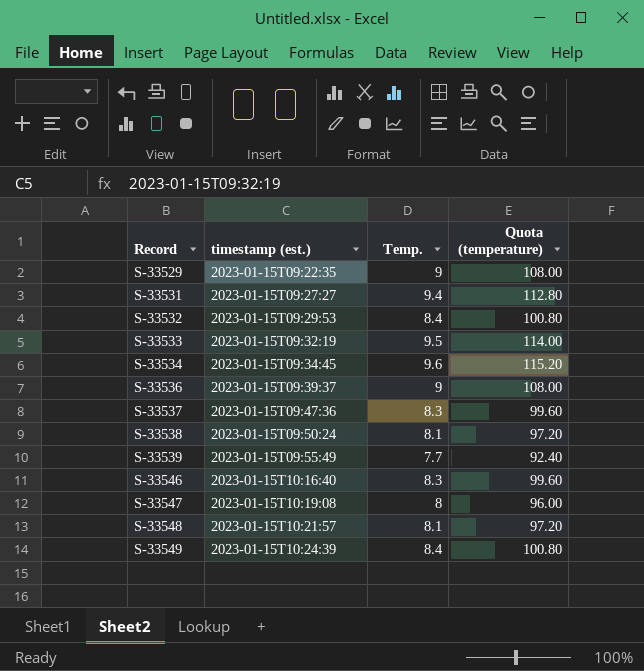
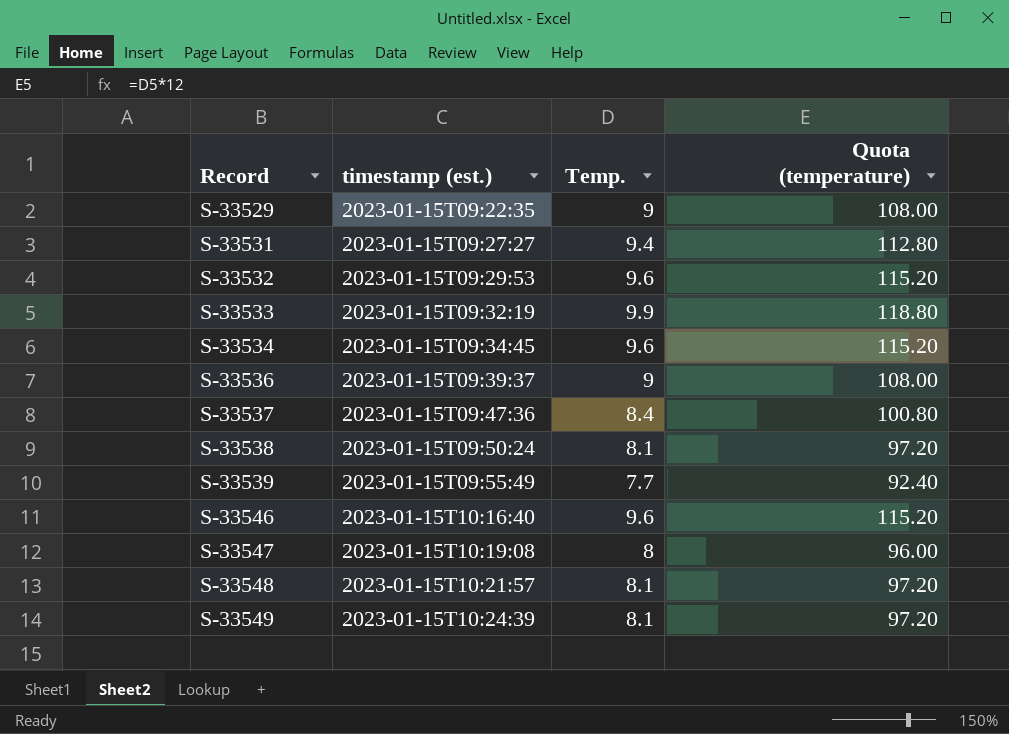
S-33532 | Temp.: 8.4 -> 9.6
S-33532 | Quota (temperature): 100.80 -> 115.20
S-33533 | Temp.: 9.5 -> 9.9
S-33533 | Quota (temperature): 114.00 -> 118.80
S-33537 | Temp.: 8.3 -> 8.4
S-33537 | Quota (temperature): 99.60 -> 100.80
S-33546 | Temp.: 8.3 -> 9.6
S-33546 | Quota (temperature): 99.60 -> 115.20
S-33549 | Temp.: 8.4 -> 8.1
S-33549 | Quota (temperature): 100.80 -> 97.20

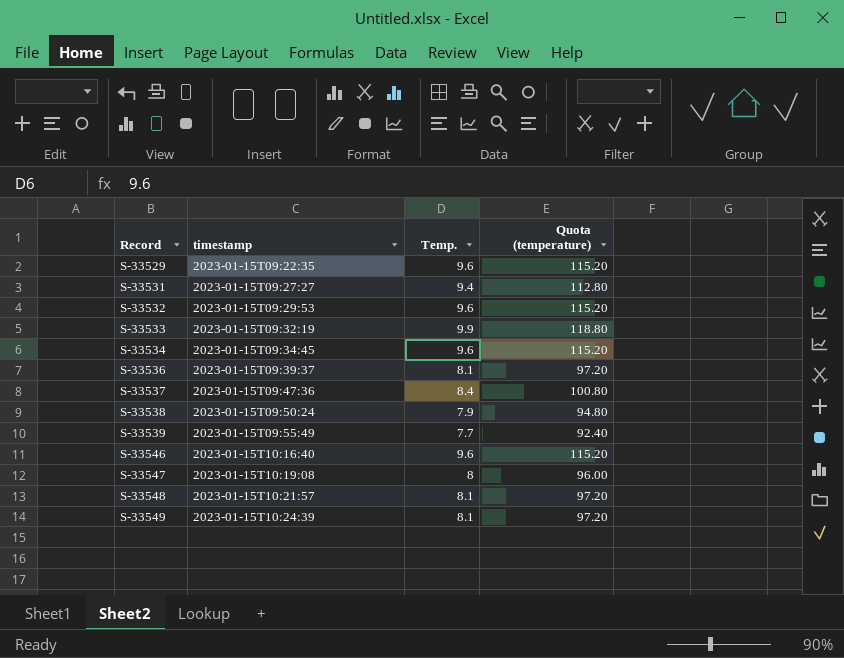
column name: timestamp (est.) -> timestamp
S-33529 | Temp.: 9 -> 9.6
S-33529 | Quota (temperature): 108.00 -> 115.20
S-33536 | Temp.: 9 -> 8.1
S-33536 | Quota (temperature): 108.00 -> 97.20
S-33538 | Temp.: 8.1 -> 7.9
S-33538 | Quota (temperature): 97.20 -> 94.80

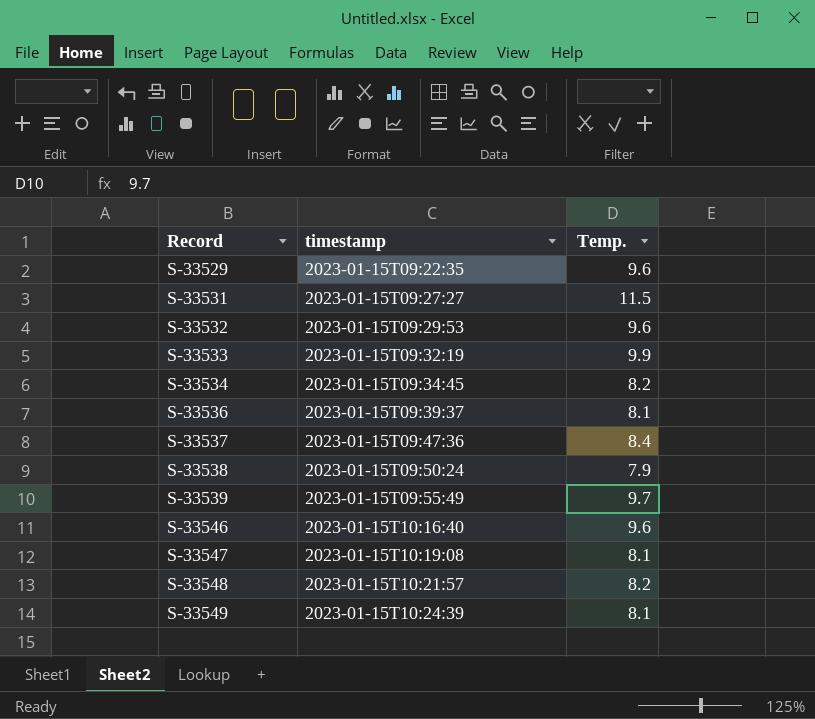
column Quota (temperature) | formula: [Temp.] * 12 -> none
S-33531 | Temp.: 9.4 -> 11.5
S-33534 | Temp.: 9.6 -> 8.2
S-33539 | Temp.: 7.7 -> 9.7
S-33547 | Temp.: 8 -> 8.1
S-33548 | Temp.: 8.1 -> 8.2

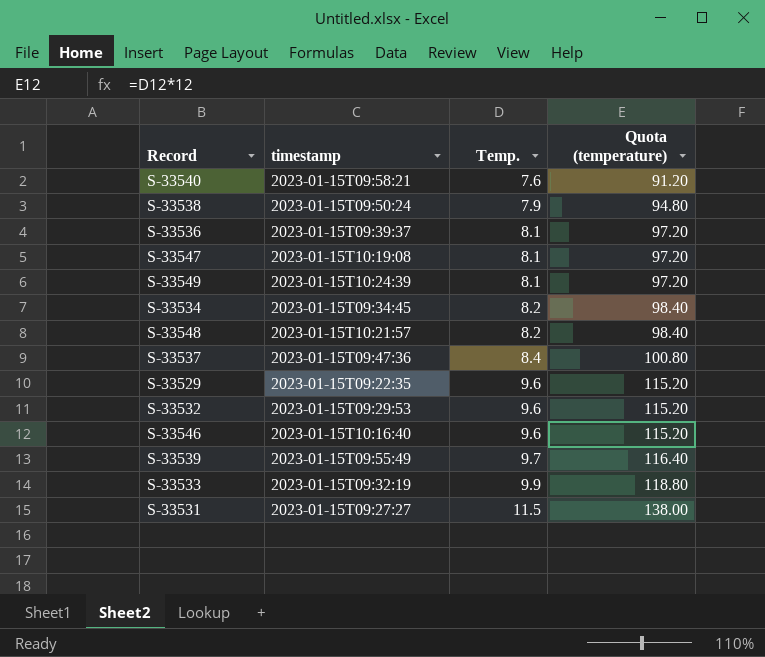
row order: Record ascending -> Temp. ascending
column Quota (temperature) | formula: none -> [Temp.] * 12
row S-33540: none -> 2023-01-15T09:58:21 | 7.6 | 91.20

